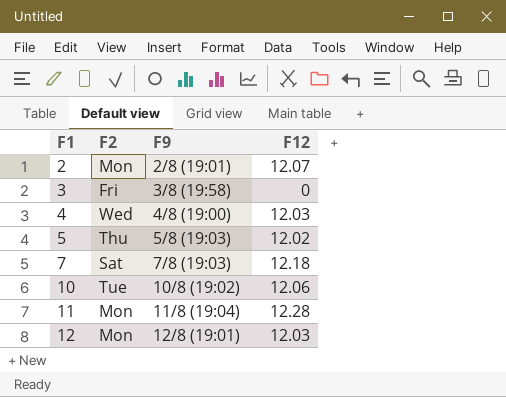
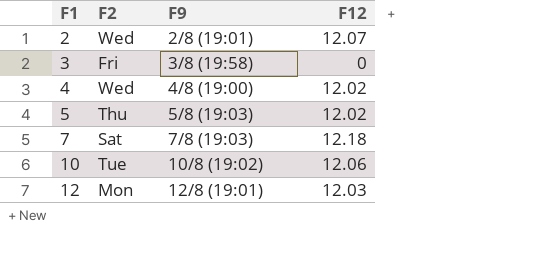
row 11: Mon | 11/8 (19:04) | 12.28 -> none
2 | F2: Mon -> Wed
4 | F12: 12.03 -> 12.02

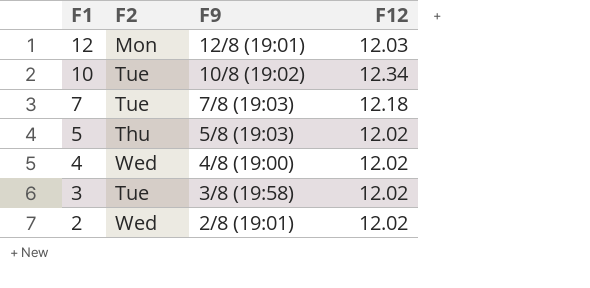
row order: F1 ascending -> F1 descending
10 | F12: 12.06 -> 12.34
7 | F2: Sat -> Tue
3 | F2: Fri -> Tue
3 | F12: 0 -> 12.02
2 | F12: 12.07 -> 12.02

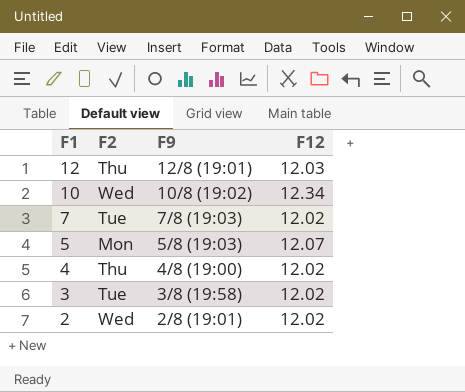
12 | F2: Mon -> Thu
10 | F2: Tue -> Wed
7 | F12: 12.18 -> 12.02
5 | F2: Thu -> Mon
5 | F12: 12.02 -> 12.07
4 | F2: Wed -> Thu

